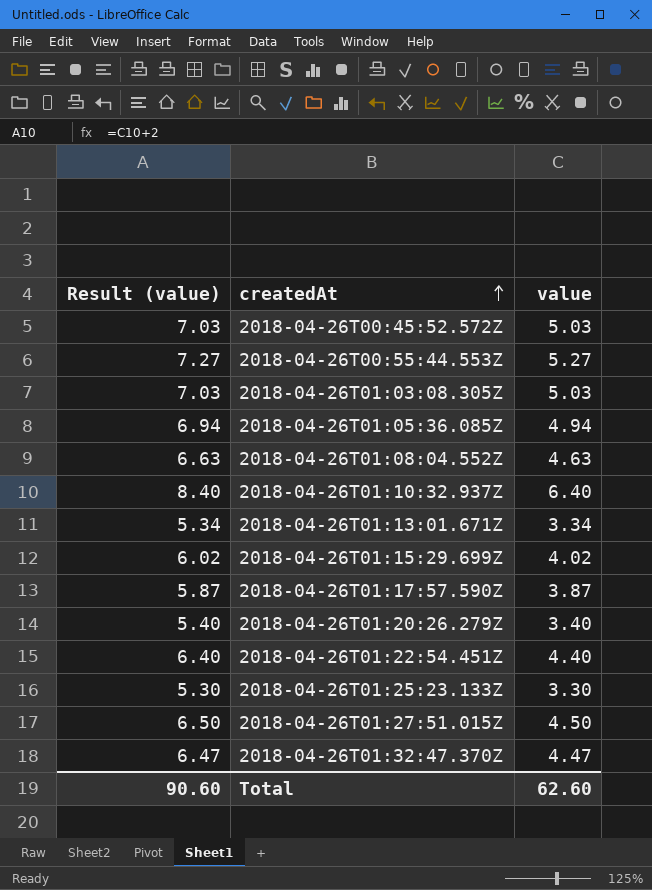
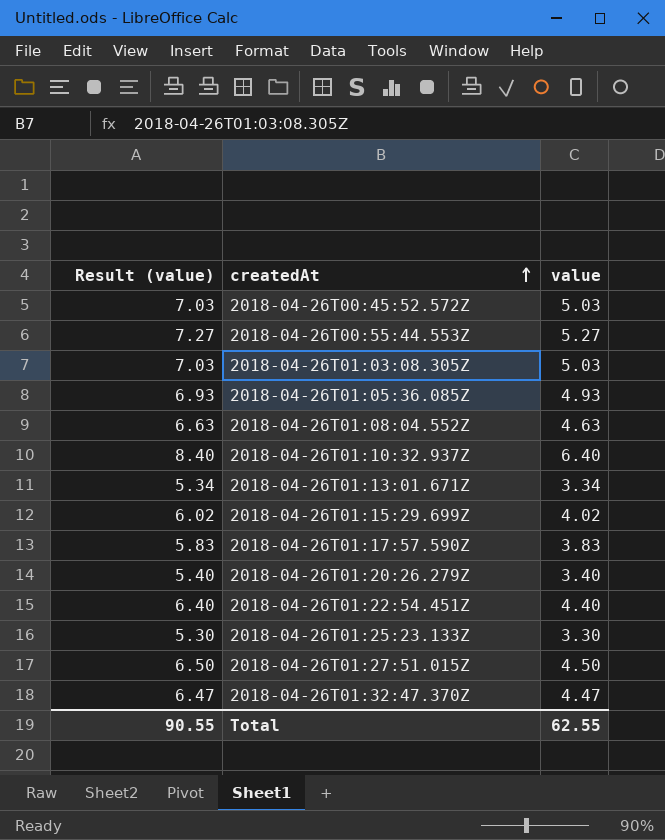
2018-04-26T01:05:36.085Z | Result (value): 6.94 -> 6.93
2018-04-26T01:05:36.085Z | value: 4.94 -> 4.93
2018-04-26T01:17:57.590Z | Result (value): 5.87 -> 5.83
2018-04-26T01:17:57.590Z | value: 3.87 -> 3.83
Total | Result (value): 90.60 -> 90.55
Total | value: 62.60 -> 62.55

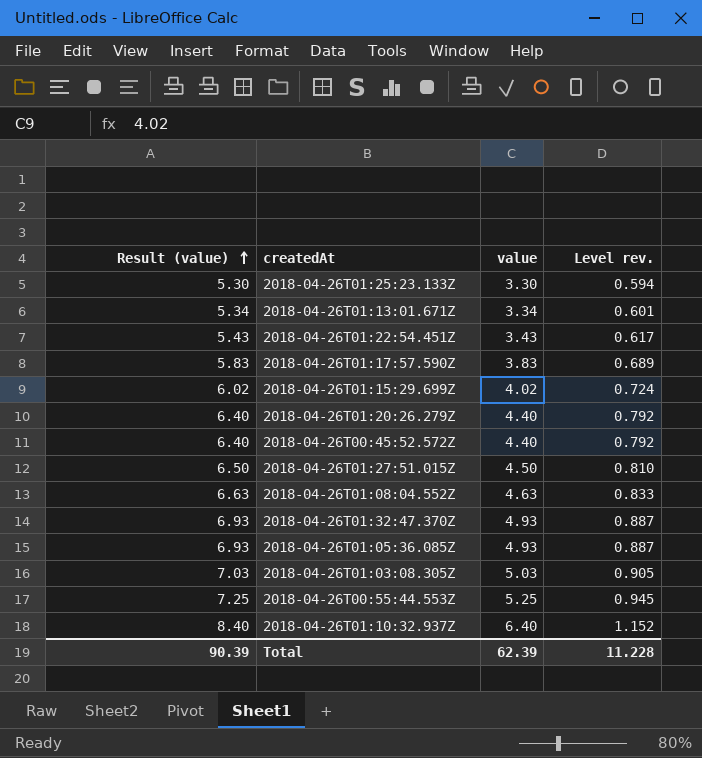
row order: createdAt ascending -> Result (value) ascending
column Level rev. | formula: none -> [value] * 0.18
2018-04-26T01:22:54.451Z | Result (value): 6.40 -> 5.43
2018-04-26T01:22:54.451Z | value: 4.40 -> 3.43
2018-04-26T01:20:26.279Z | Result (value): 5.40 -> 6.40
2018-04-26T01:20:26.279Z | value: 3.40 -> 4.40
2018-04-26T00:45:52.572Z | Result (value): 7.03 -> 6.40
2018-04-26T00:45:52.572Z | value: 5.03 -> 4.40
2018-04-26T01:32:47.370Z | Result (value): 6.47 -> 6.93
2018-04-26T01:32:47.370Z | value: 4.47 -> 4.93
2018-04-26T00:55:44.553Z | Result (value): 7.27 -> 7.25
2018-04-26T00:55:44.553Z | value: 5.27 -> 5.25
Total | Result (value): 90.55 -> 90.39
Total | value: 62.55 -> 62.39

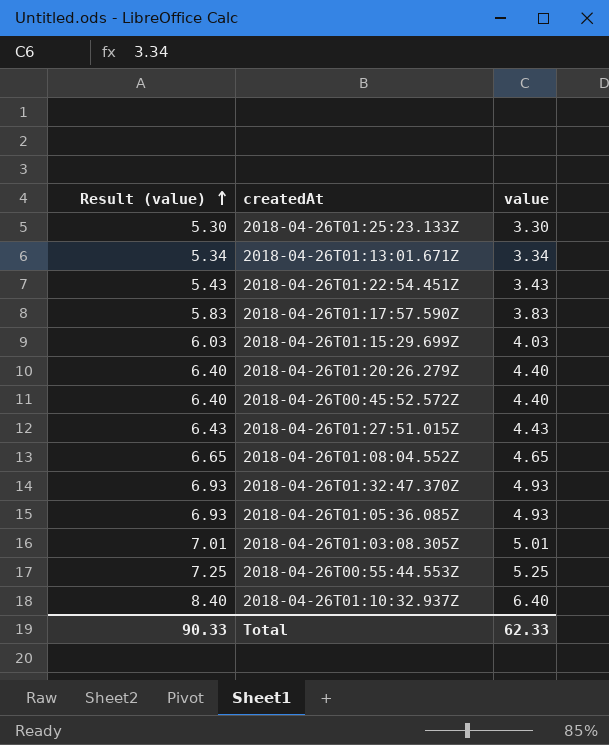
column Level rev. | formula: [value] * 0.18 -> none
2018-04-26T01:15:29.699Z | Result (value): 6.02 -> 6.03
2018-04-26T01:15:29.699Z | value: 4.02 -> 4.03
2018-04-26T01:27:51.015Z | Result (value): 6.50 -> 6.43
2018-04-26T01:27:51.015Z | value: 4.50 -> 4.43
2018-04-26T01:08:04.552Z | Result (value): 6.63 -> 6.65
2018-04-26T01:08:04.552Z | value: 4.63 -> 4.65
2018-04-26T01:03:08.305Z | Result (value): 7.03 -> 7.01
2018-04-26T01:03:08.305Z | value: 5.03 -> 5.01
Total | Result (value): 90.39 -> 90.33
Total | value: 62.39 -> 62.33

